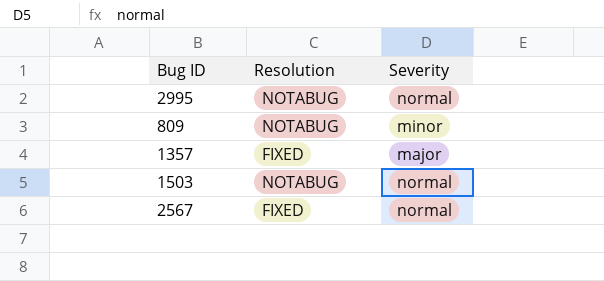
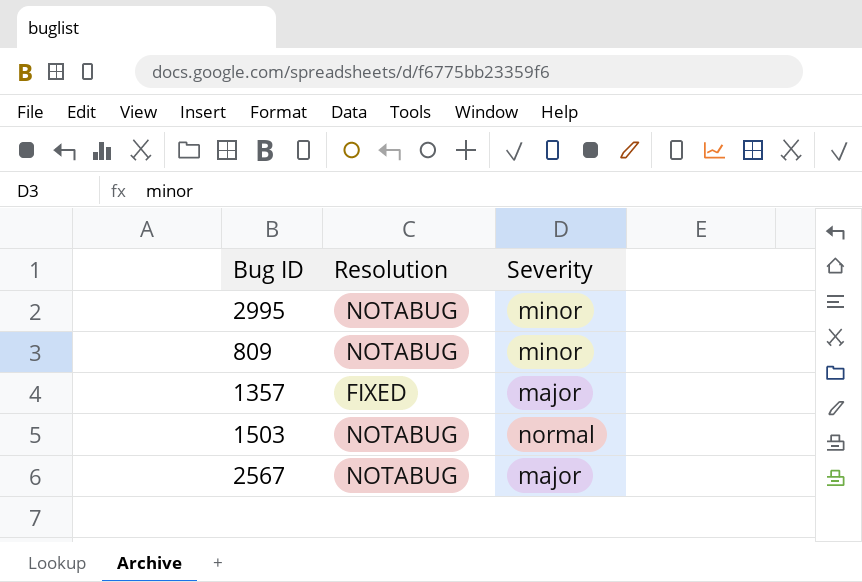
2995 | Severity: normal -> minor
2567 | Resolution: FIXED -> NOTABUG
2567 | Severity: normal -> major

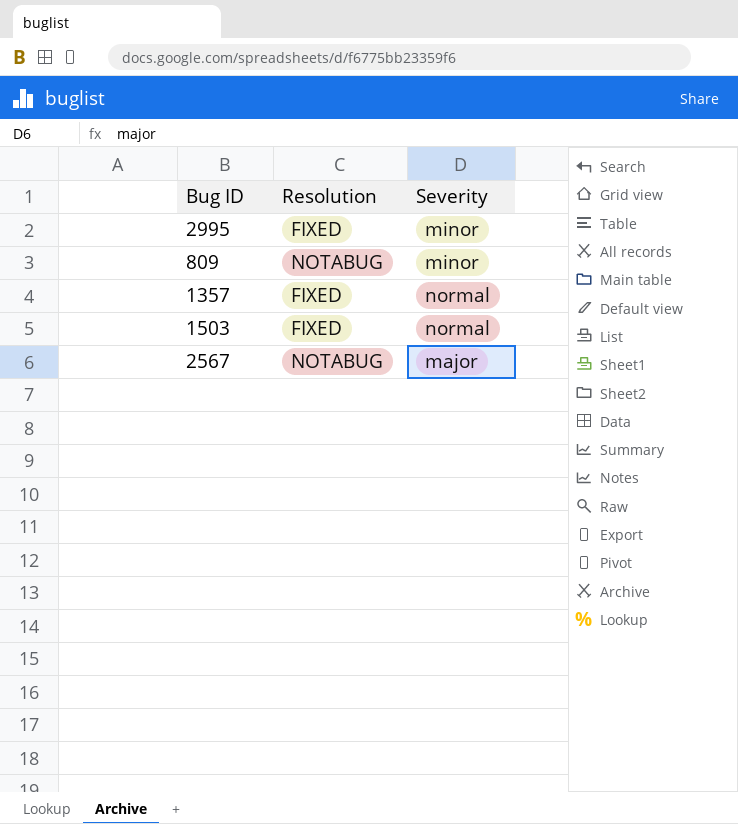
2995 | Resolution: NOTABUG -> FIXED
1357 | Severity: major -> normal
1503 | Resolution: NOTABUG -> FIXED

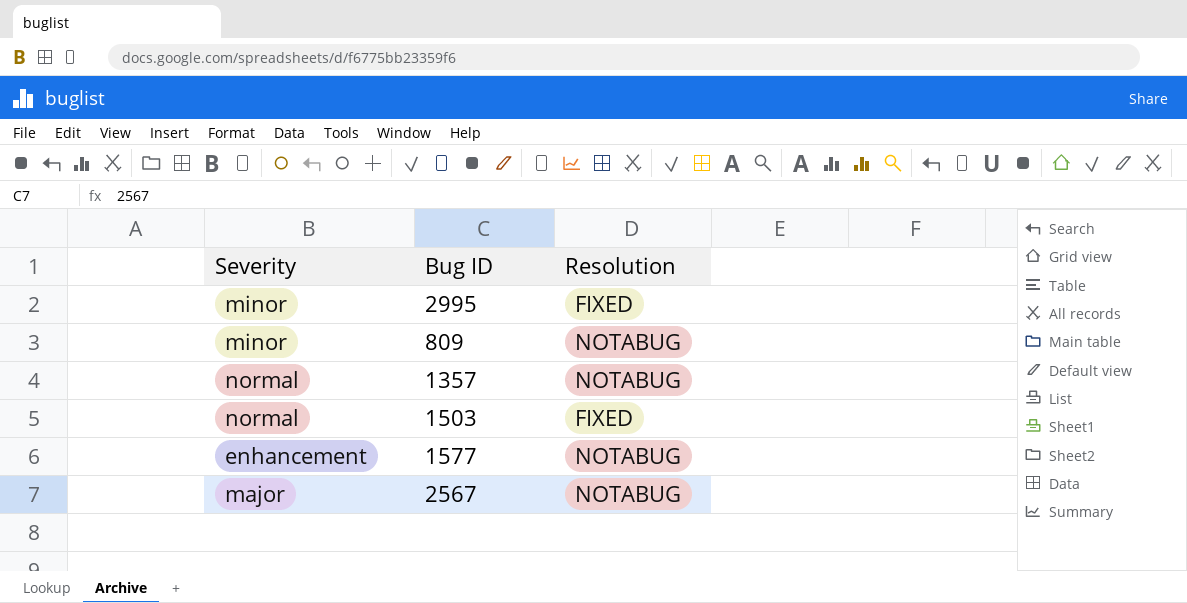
column Severity | position: 3 -> 1
1357 | Resolution: FIXED -> NOTABUG
row 1577: none -> enhancement | NOTABUG

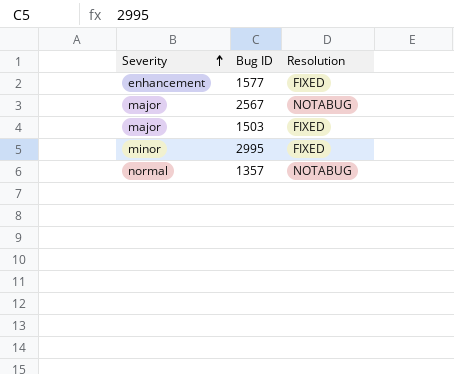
row order: none -> Severity ascending
row 809: minor | NOTABUG -> none
1577 | Resolution: NOTABUG -> FIXED
1503 | Severity: normal -> major

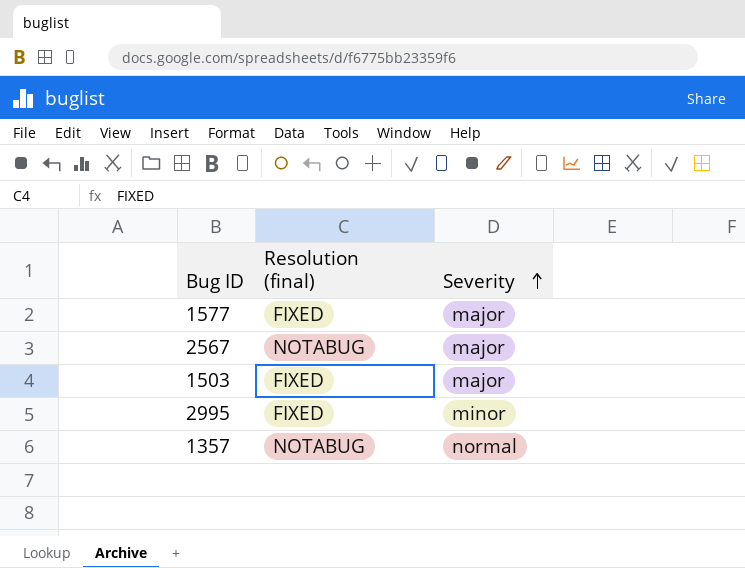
column name: Resolution -> Resolution (final)
column Severity | position: 1 -> 3
1577 | Severity: enhancement -> major

